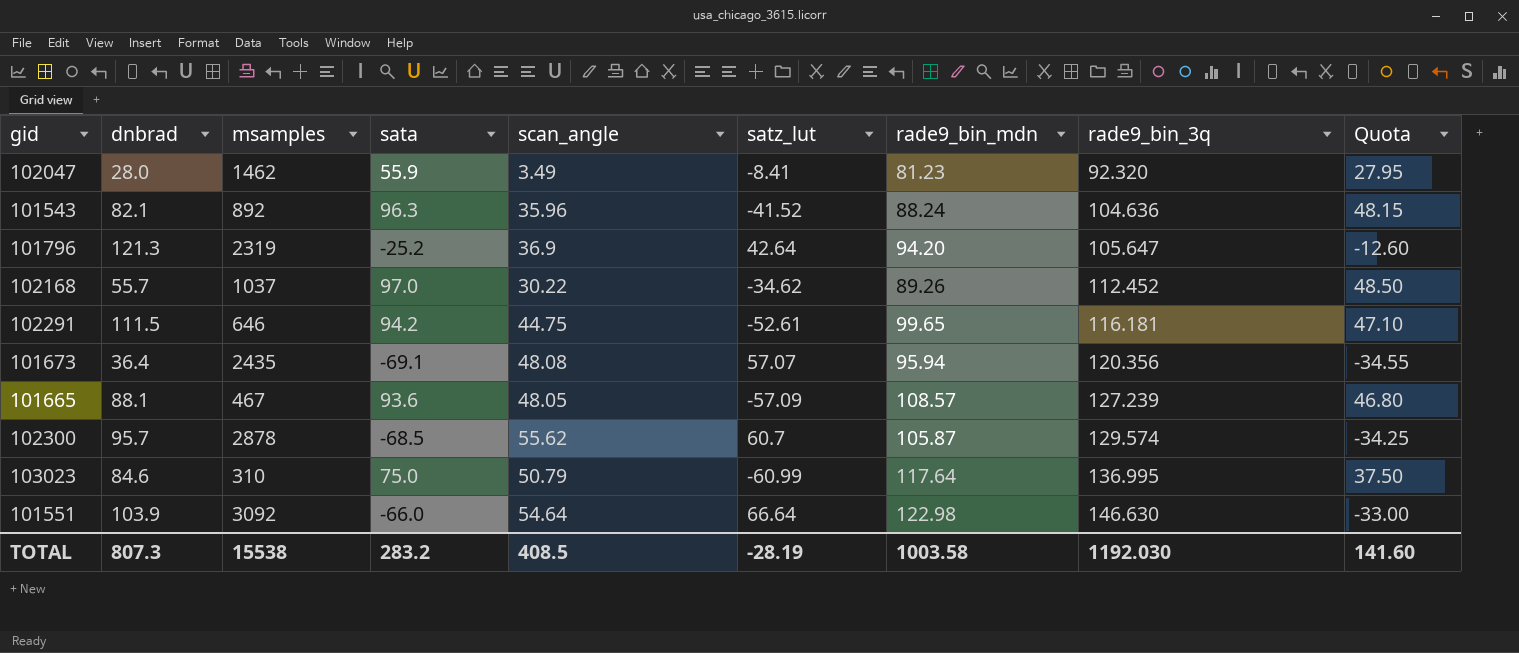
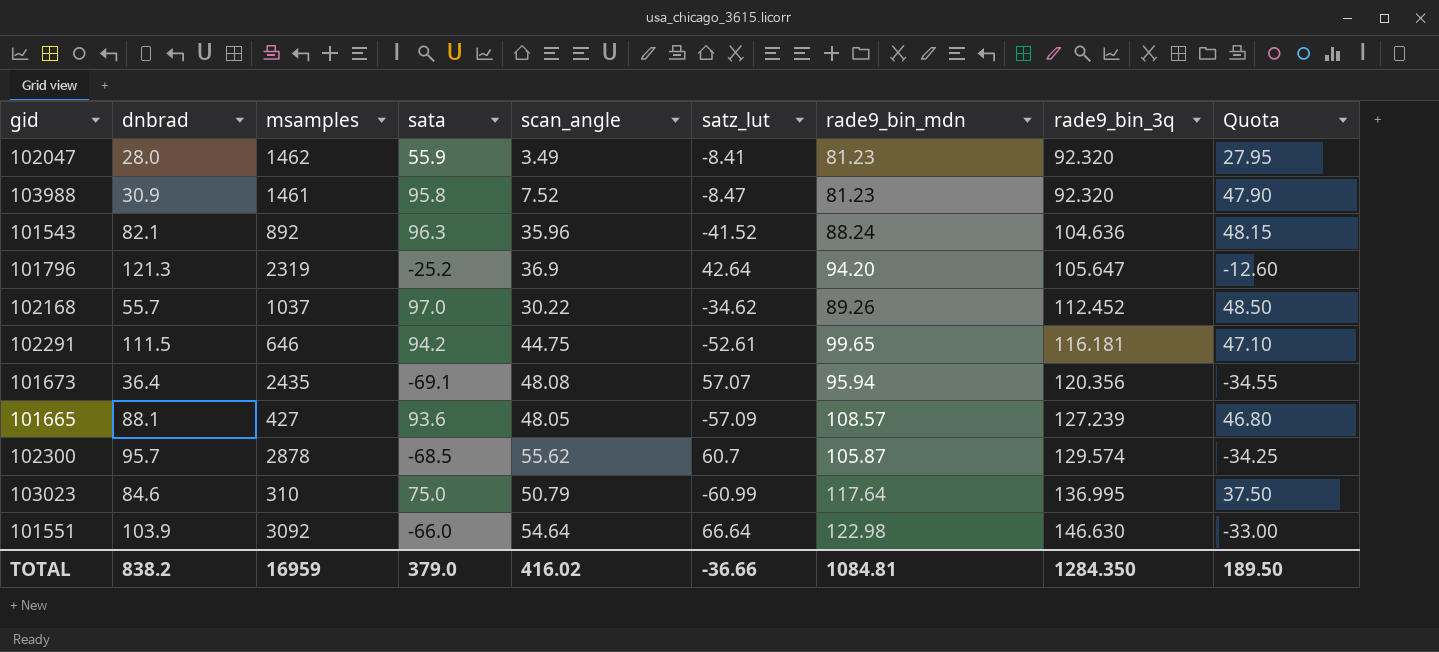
row 103988: none -> 30.9 | 1461 | 95.8 | 7.52 | -8.47 | 81.23 | 92.320 | 47.90
101665 | msamples: 467 -> 427
TOTAL | dnbrad: 807.3 -> 838.2
TOTAL | msamples: 15538 -> 16959
TOTAL | sata: 283.2 -> 379.0
TOTAL | scan_angle: 408.5 -> 416.02
TOTAL | satz_lut: -28.19 -> -36.66
TOTAL | rade9_bin_mdn: 1003.58 -> 1084.81
TOTAL | rade9_bin_3q: 1192.030 -> 1284.350
TOTAL | Quota: 141.60 -> 189.50

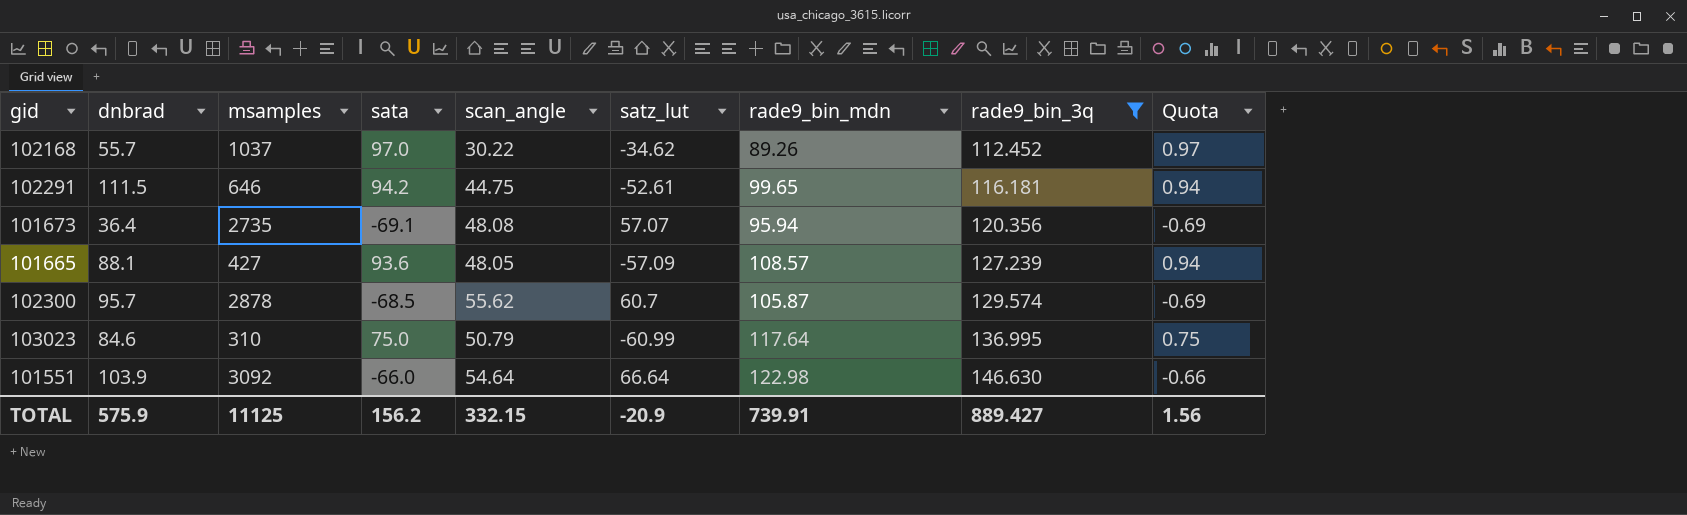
filter: none -> rade9_bin_3q >= 112.452
column Quota | formula: [sata] * 0.5 -> [sata] * 0.01
101673 | msamples: 2435 -> 2735
TOTAL | dnbrad: 838.2 -> 575.9
TOTAL | msamples: 16959 -> 11125
TOTAL | sata: 379.0 -> 156.2
TOTAL | scan_angle: 416.02 -> 332.15
TOTAL | satz_lut: -36.66 -> -20.9
TOTAL | rade9_bin_mdn: 1084.81 -> 739.91
TOTAL | rade9_bin_3q: 1284.350 -> 889.427
TOTAL | Quota: 189.50 -> 1.56

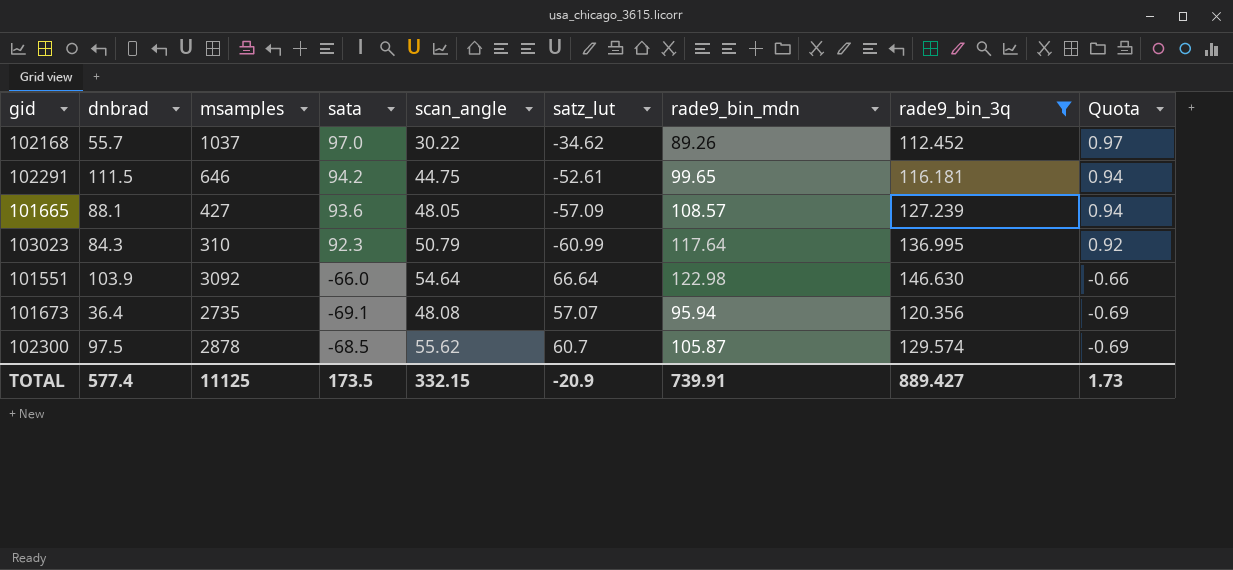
row order: rade9_bin_3q ascending -> Quota descending
103023 | dnbrad: 84.6 -> 84.3
103023 | sata: 75.0 -> 92.3
103023 | Quota: 0.75 -> 0.92
102300 | dnbrad: 95.7 -> 97.5
TOTAL | dnbrad: 575.9 -> 577.4
TOTAL | sata: 156.2 -> 173.5
TOTAL | Quota: 1.56 -> 1.73

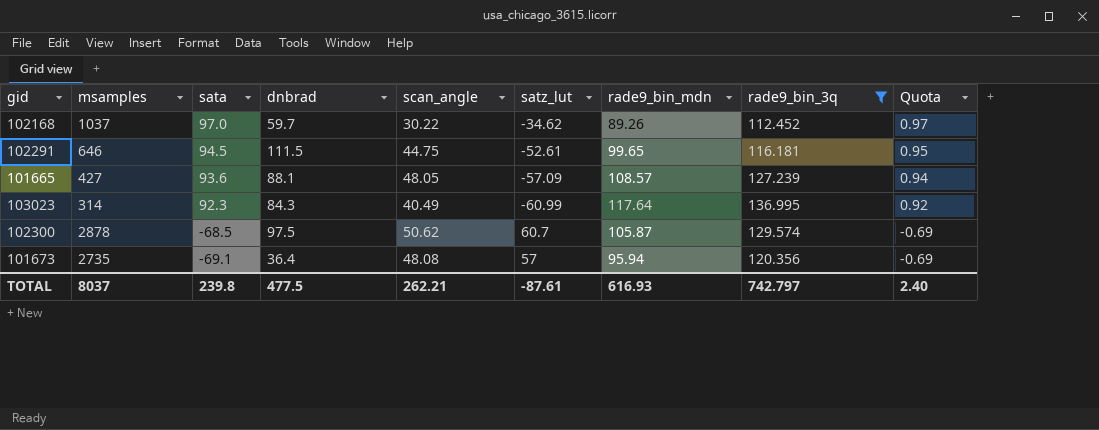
row order: Quota descending -> sata descending
column dnbrad | position: 2 -> 4
row 101551: 103.9 | 3092 | -66.0 | 54.64 | 66.64 | 122.98 | 146.630 | -0.66 -> none
102168 | dnbrad: 55.7 -> 59.7
102291 | sata: 94.2 -> 94.5
102291 | Quota: 0.94 -> 0.95
103023 | msamples: 310 -> 314
103023 | scan_angle: 50.79 -> 40.49
102300 | scan_angle: 55.62 -> 50.62
101673 | satz_lut: 57.07 -> 57
TOTAL | msamples: 11125 -> 8037
TOTAL | sata: 173.5 -> 239.8
TOTAL | dnbrad: 577.4 -> 477.5
TOTAL | scan_angle: 332.15 -> 262.21
TOTAL | satz_lut: -20.9 -> -87.61
TOTAL | rade9_bin_mdn: 739.91 -> 616.93
TOTAL | rade9_bin_3q: 889.427 -> 742.797
TOTAL | Quota: 1.73 -> 2.40

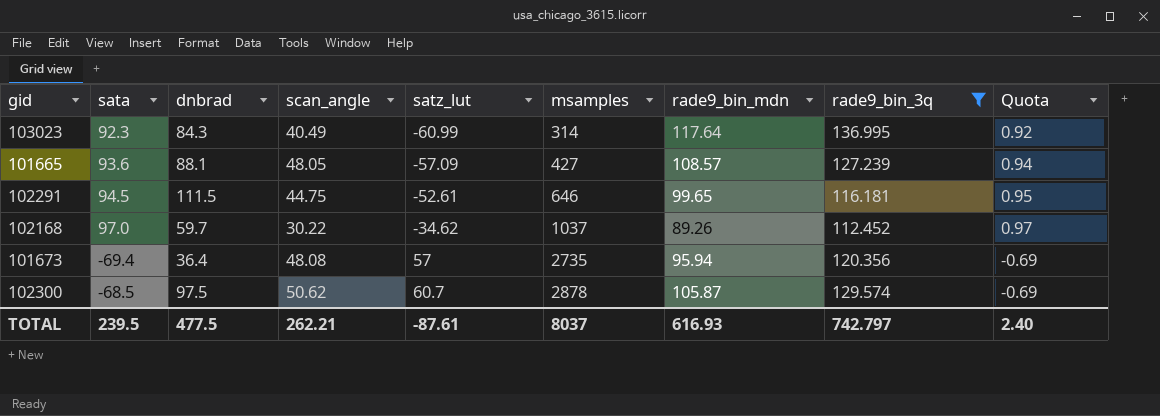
row order: sata descending -> satz_lut ascending
column msamples | position: 2 -> 6
101673 | sata: -69.1 -> -69.4
TOTAL | sata: 239.8 -> 239.5

